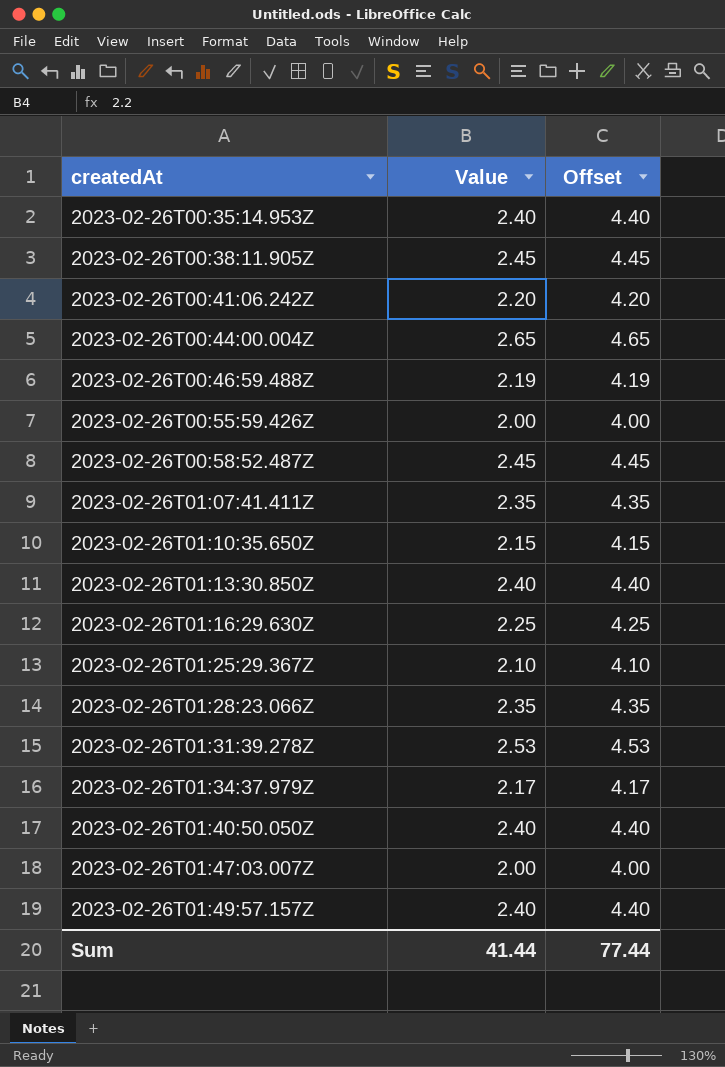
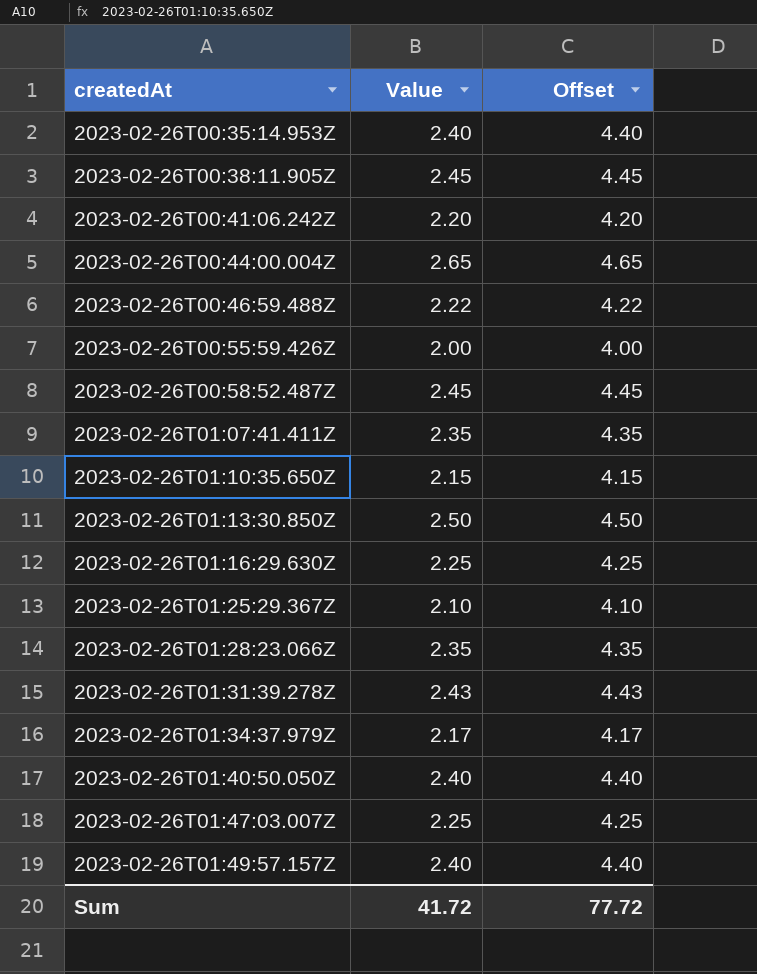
2023-02-26T00:46:59.488Z | Value: 2.19 -> 2.22
2023-02-26T00:46:59.488Z | Offset: 4.19 -> 4.22
2023-02-26T01:13:30.850Z | Value: 2.40 -> 2.50
2023-02-26T01:13:30.850Z | Offset: 4.40 -> 4.50
2023-02-26T01:31:39.278Z | Value: 2.53 -> 2.43
2023-02-26T01:31:39.278Z | Offset: 4.53 -> 4.43
2023-02-26T01:47:03.007Z | Value: 2.00 -> 2.25
2023-02-26T01:47:03.007Z | Offset: 4.00 -> 4.25
Sum | Value: 41.44 -> 41.72
Sum | Offset: 77.44 -> 77.72

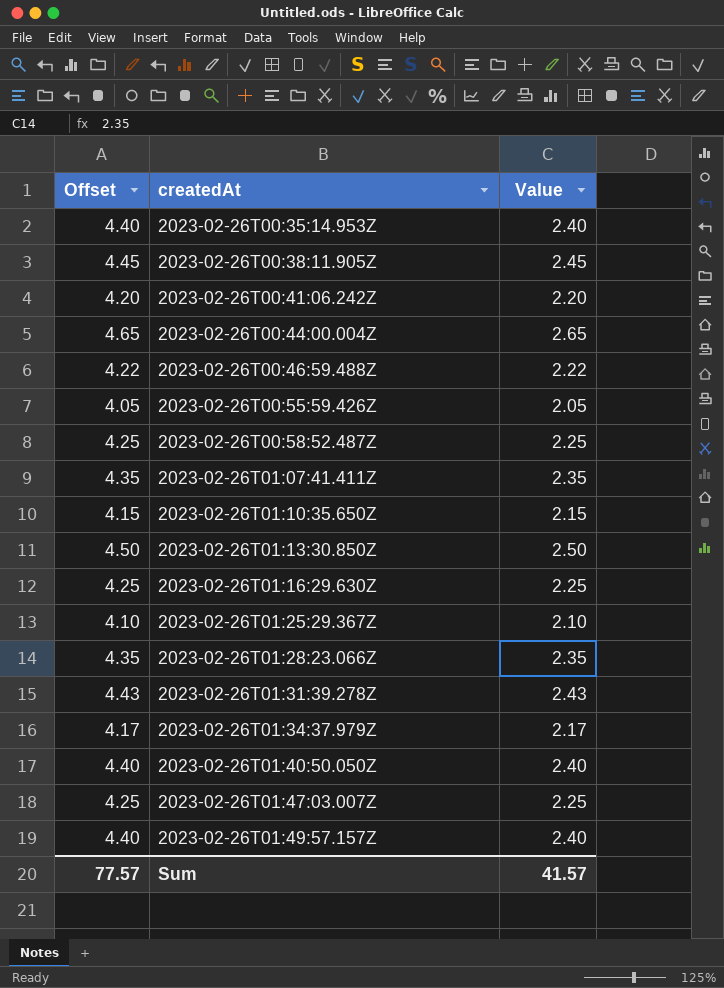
column Offset | position: 3 -> 1
2023-02-26T00:55:59.426Z | Offset: 4.00 -> 4.05
2023-02-26T00:55:59.426Z | Value: 2.00 -> 2.05
2023-02-26T00:58:52.487Z | Offset: 4.45 -> 4.25
2023-02-26T00:58:52.487Z | Value: 2.45 -> 2.25
Sum | Offset: 77.72 -> 77.57
Sum | Value: 41.72 -> 41.57

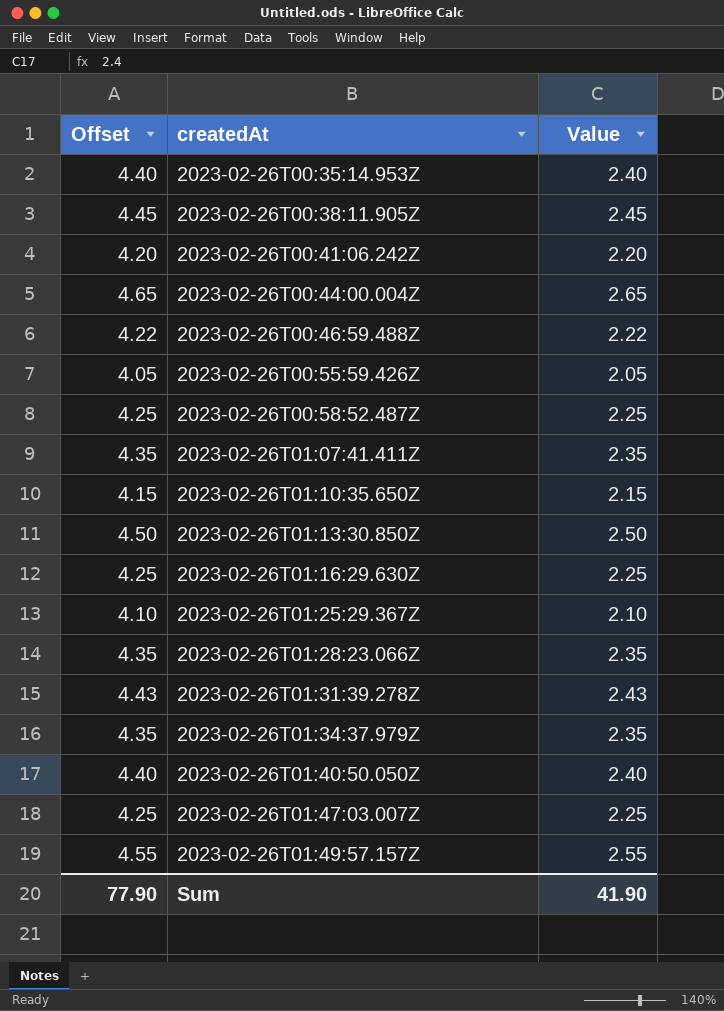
2023-02-26T01:34:37.979Z | Offset: 4.17 -> 4.35
2023-02-26T01:34:37.979Z | Value: 2.17 -> 2.35
2023-02-26T01:49:57.157Z | Offset: 4.40 -> 4.55
2023-02-26T01:49:57.157Z | Value: 2.40 -> 2.55
Sum | Offset: 77.57 -> 77.90
Sum | Value: 41.57 -> 41.90

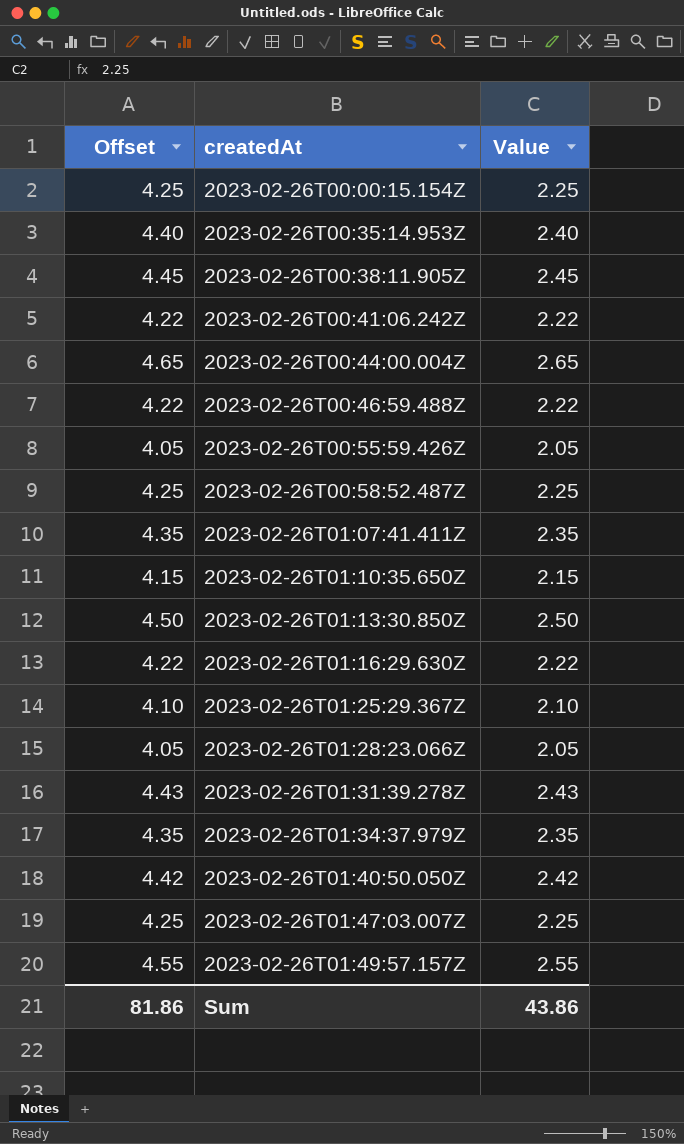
row 2023-02-26T00:00:15.154Z: none -> 4.25 | 2.25
2023-02-26T00:41:06.242Z | Offset: 4.20 -> 4.22
2023-02-26T00:41:06.242Z | Value: 2.20 -> 2.22
2023-02-26T01:16:29.630Z | Offset: 4.25 -> 4.22
2023-02-26T01:16:29.630Z | Value: 2.25 -> 2.22
2023-02-26T01:28:23.066Z | Offset: 4.35 -> 4.05
2023-02-26T01:28:23.066Z | Value: 2.35 -> 2.05
2023-02-26T01:40:50.050Z | Offset: 4.40 -> 4.42
2023-02-26T01:40:50.050Z | Value: 2.40 -> 2.42
Sum | Offset: 77.90 -> 81.86
Sum | Value: 41.90 -> 43.86

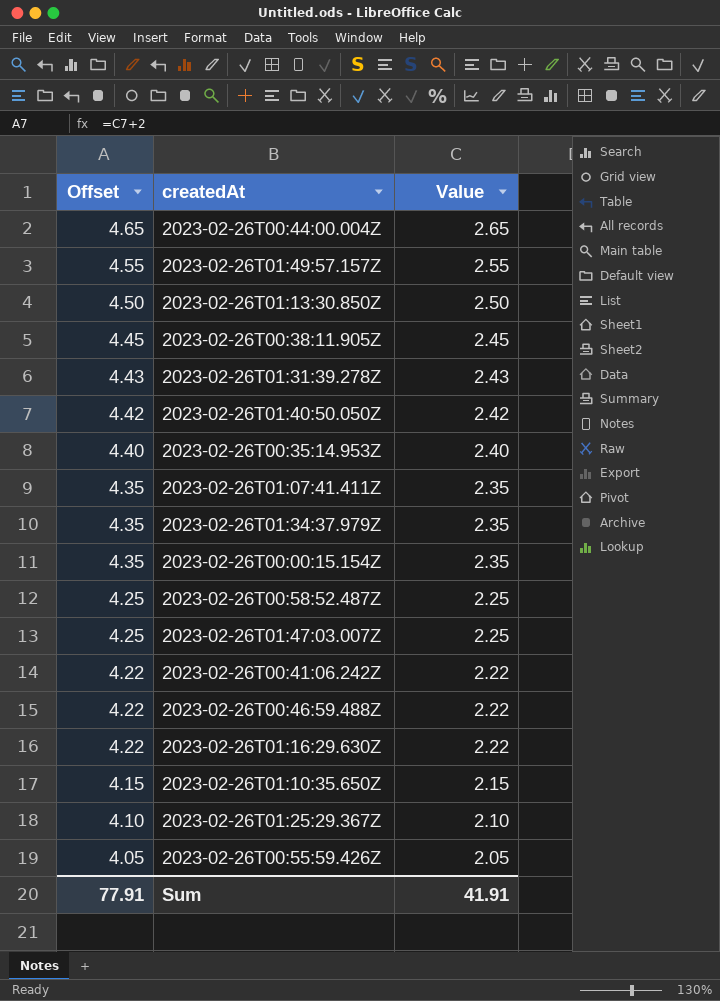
row order: createdAt ascending -> Offset descending
row 2023-02-26T01:28:23.066Z: 4.05 | 2.05 -> none
2023-02-26T00:00:15.154Z | Offset: 4.25 -> 4.35
2023-02-26T00:00:15.154Z | Value: 2.25 -> 2.35
Sum | Offset: 81.86 -> 77.91
Sum | Value: 43.86 -> 41.91

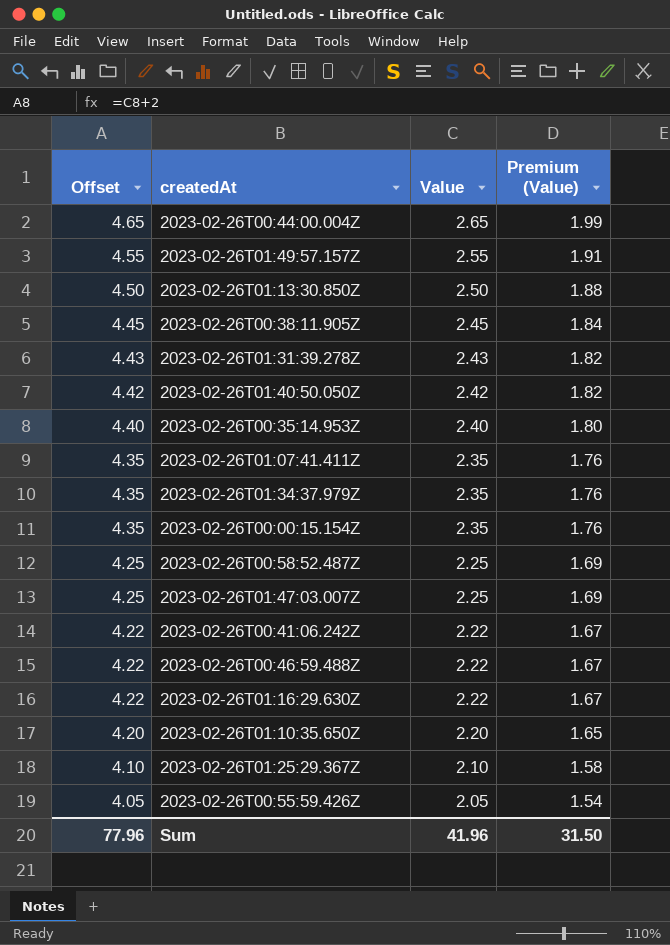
column Premium (Value) | formula: none -> [Value] * 0.75
2023-02-26T01:10:35.650Z | Offset: 4.15 -> 4.20
2023-02-26T01:10:35.650Z | Value: 2.15 -> 2.20
Sum | Offset: 77.91 -> 77.96
Sum | Value: 41.91 -> 41.96

